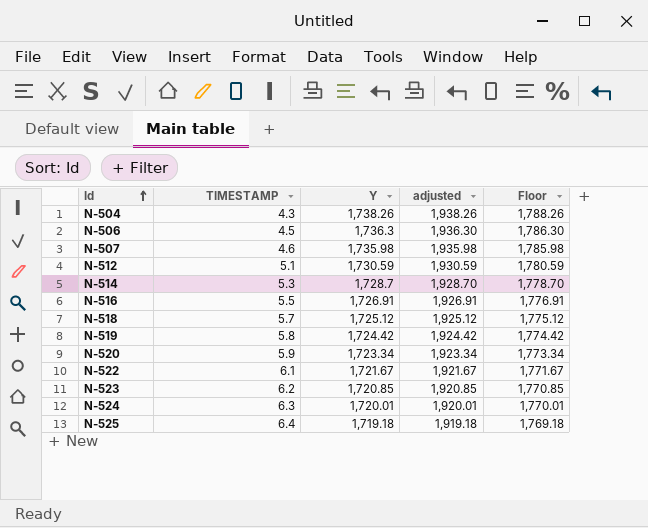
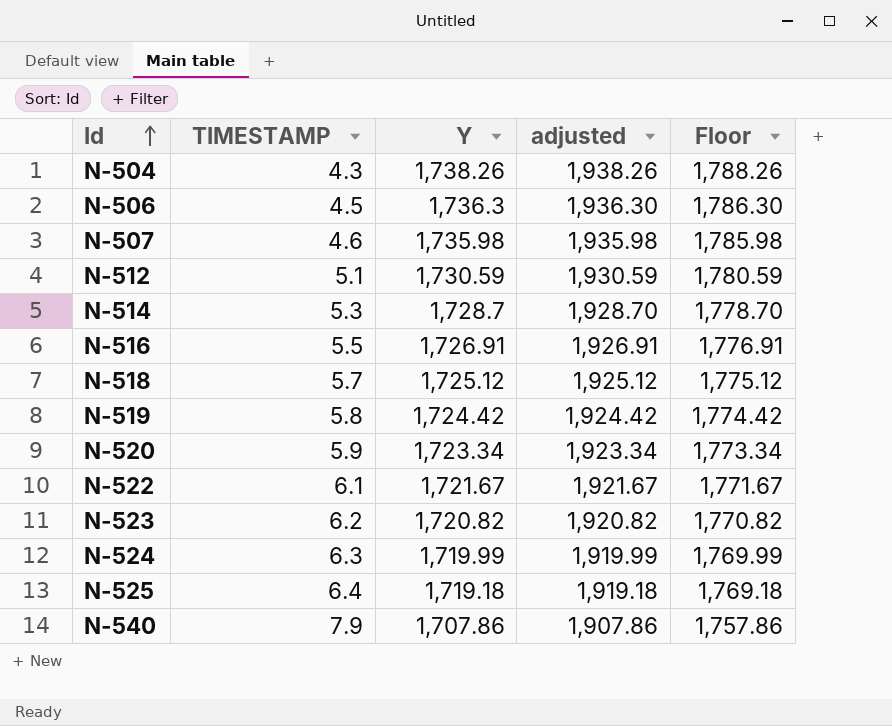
N-523 | Y: 1,720.85 -> 1,720.82
N-523 | adjusted: 1,920.85 -> 1,920.82
N-523 | Floor: 1,770.85 -> 1,770.82
N-524 | Y: 1,720.01 -> 1,719.99
N-524 | adjusted: 1,920.01 -> 1,919.99
N-524 | Floor: 1,770.01 -> 1,769.99
row N-540: none -> 7.9 | 1,707.86 | 1,907.86 | 1,757.86

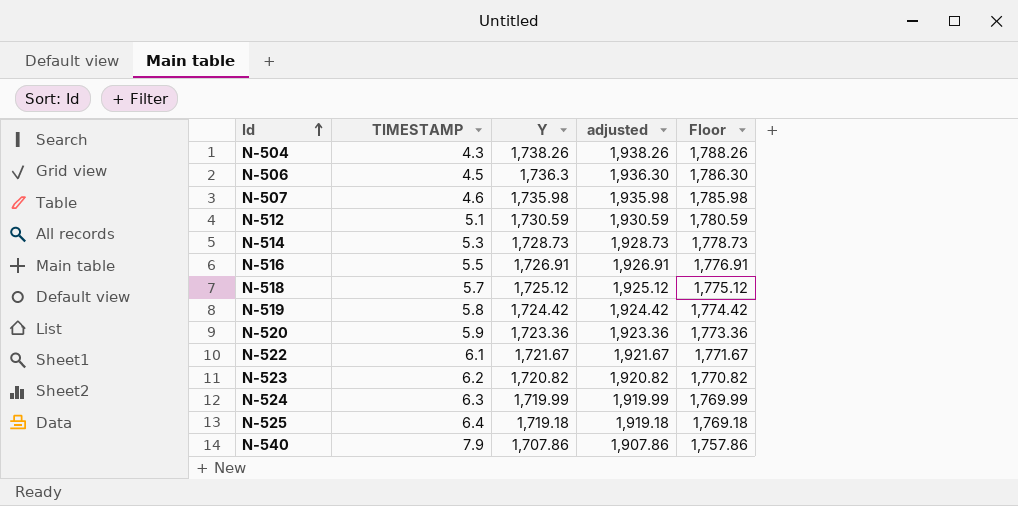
N-514 | Y: 1,728.7 -> 1,728.73
N-514 | adjusted: 1,928.70 -> 1,928.73
N-514 | Floor: 1,778.70 -> 1,778.73
N-520 | Y: 1,723.34 -> 1,723.36
N-520 | adjusted: 1,923.34 -> 1,923.36
N-520 | Floor: 1,773.34 -> 1,773.36

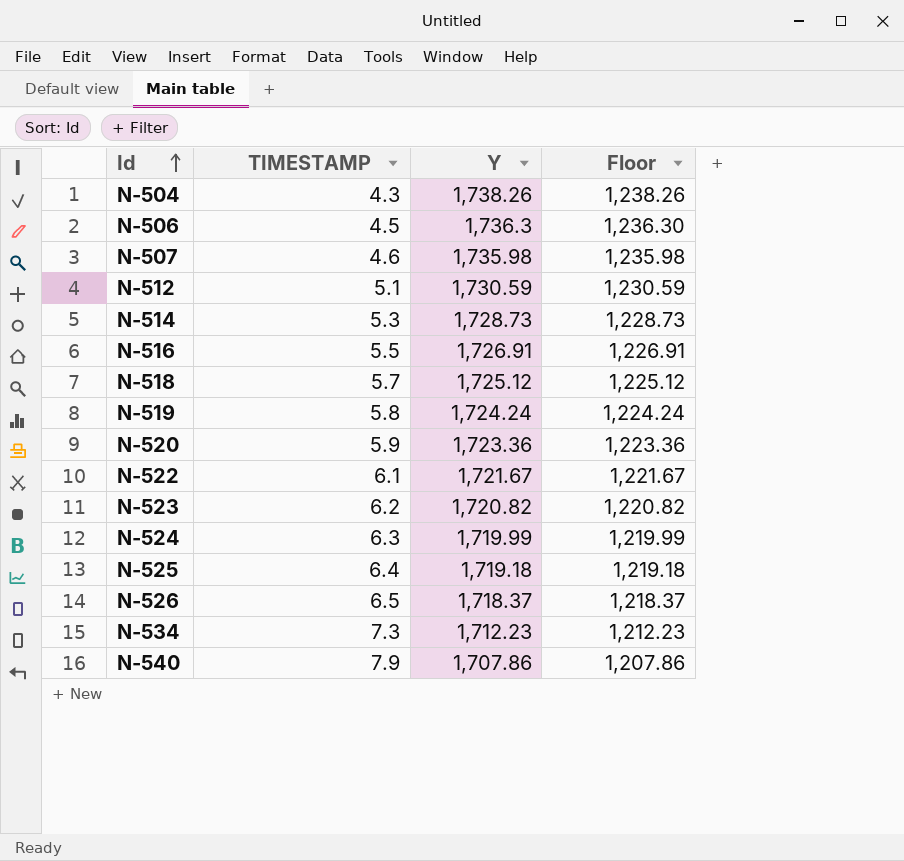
column adjusted | formula: [Y] + 200 -> none
column Floor | formula: [Y] + 50 -> [Y] - 500
N-519 | Y: 1,724.42 -> 1,724.24
row N-526: none -> 6.5 | 1,718.37 | 1,218.37
row N-534: none -> 7.3 | 1,712.23 | 1,212.23

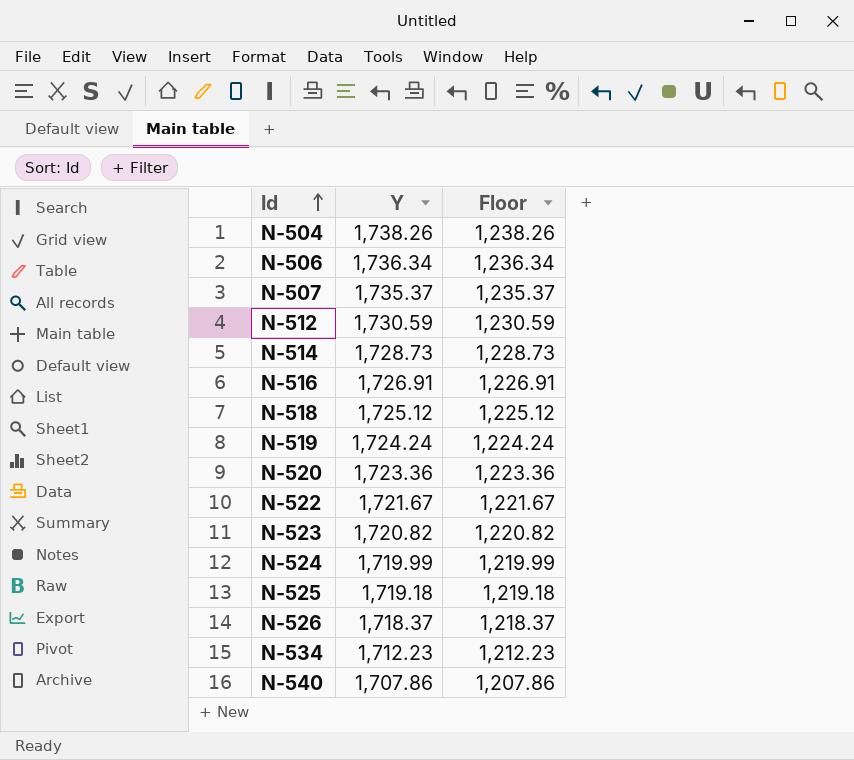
column TIMESTAMP | position: 2 -> none
N-506 | Y: 1,736.3 -> 1,736.34
N-506 | Floor: 1,236.30 -> 1,236.34
N-507 | Y: 1,735.98 -> 1,735.37
N-507 | Floor: 1,235.98 -> 1,235.37

